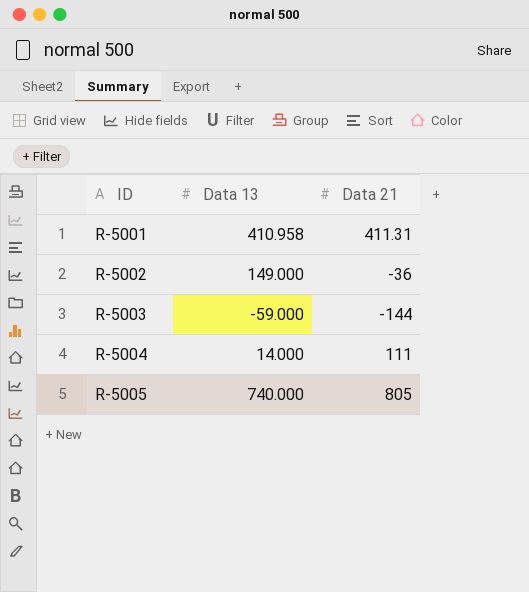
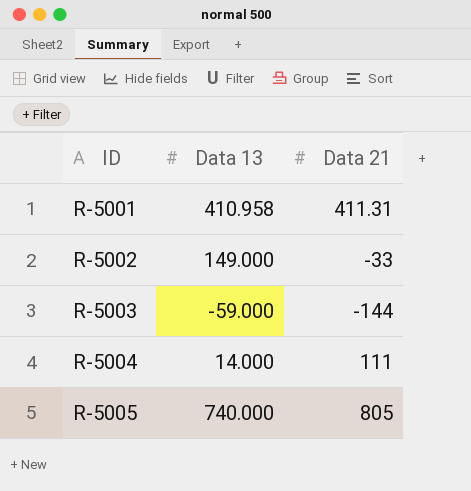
R-5002 | Data 21: -36 -> -33

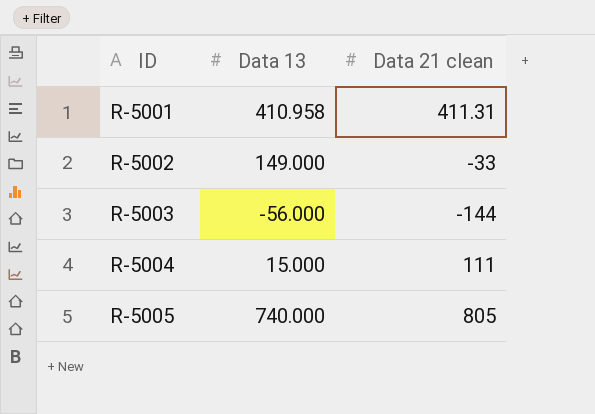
column name: Data 21 -> Data 21 clean
R-5003 | Data 13: -59.000 -> -56.000
R-5004 | Data 13: 14.000 -> 15.000

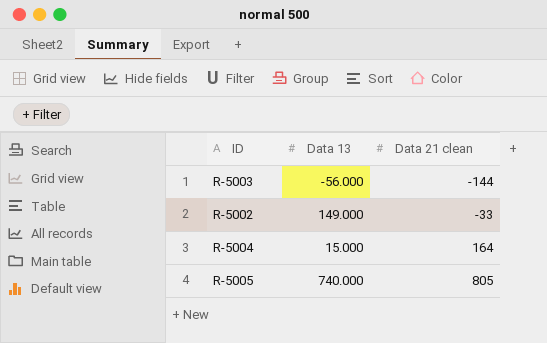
row order: ID ascending -> Data 21 clean ascending
row R-5001: 410.958 | 411.31 -> none
R-5004 | Data 21 clean: 111 -> 164

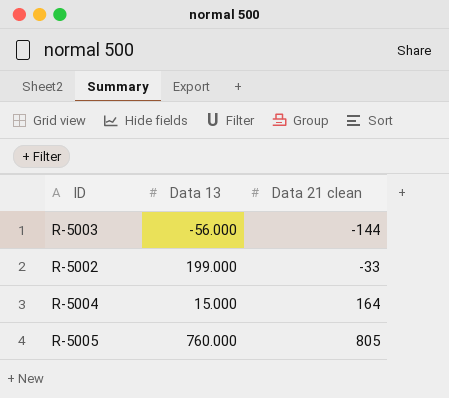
R-5002 | Data 13: 149.000 -> 199.000
R-5005 | Data 13: 740.000 -> 760.000

